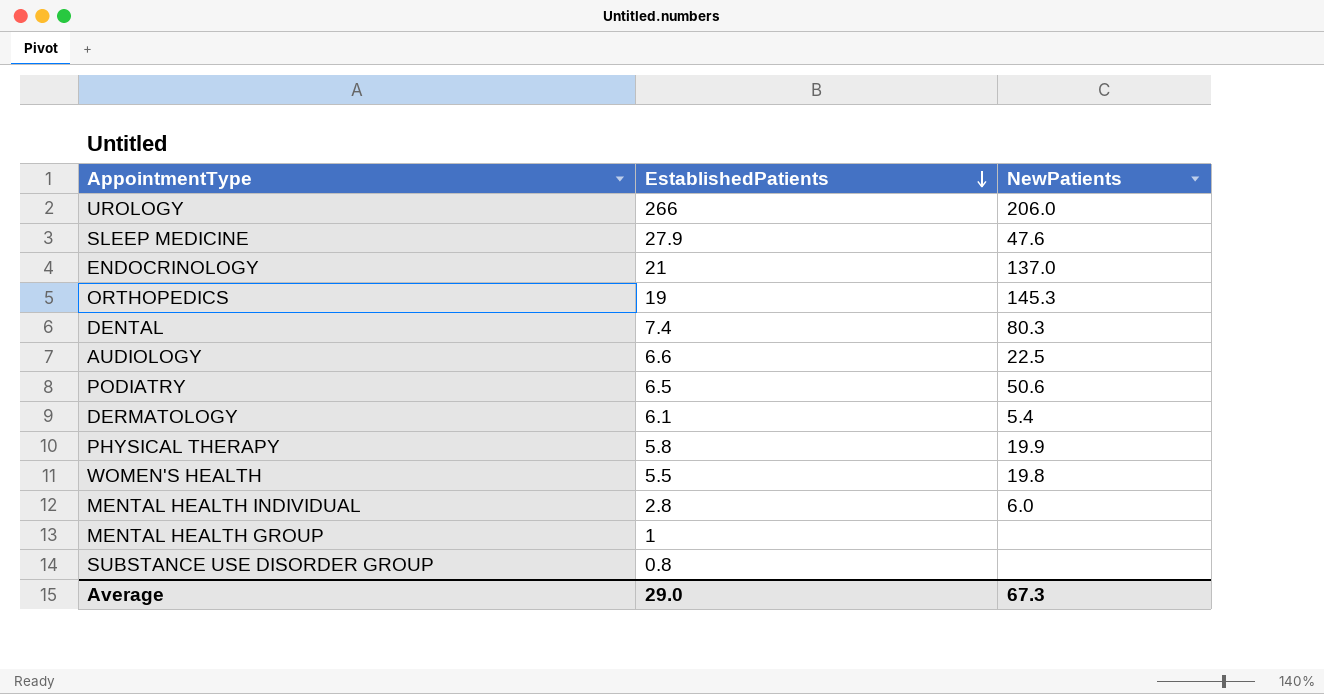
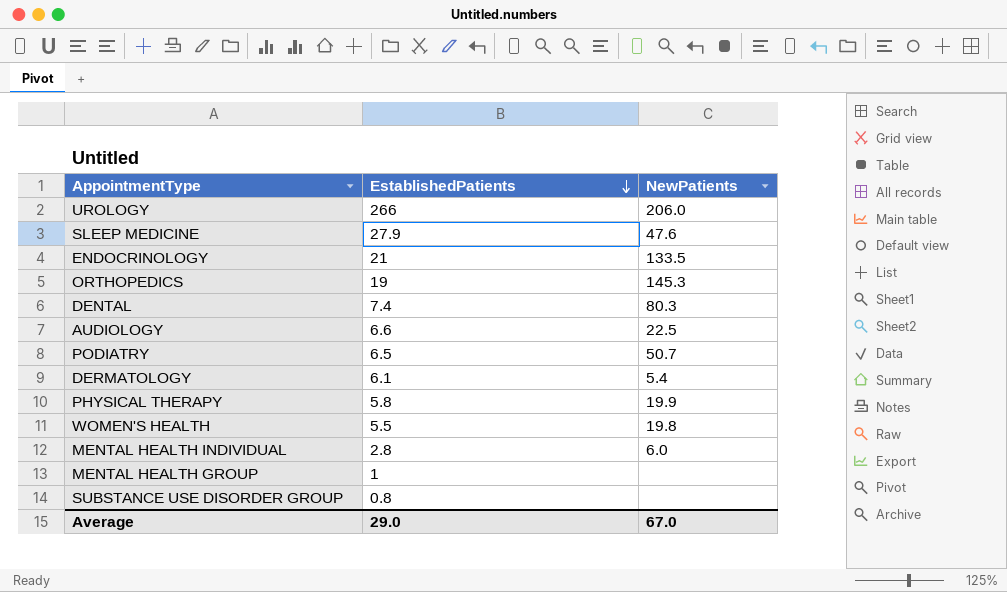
ENDOCRINOLOGY | NewPatients: 137.0 -> 133.5
PODIATRY | NewPatients: 50.6 -> 50.7
Average | NewPatients: 67.3 -> 67.0

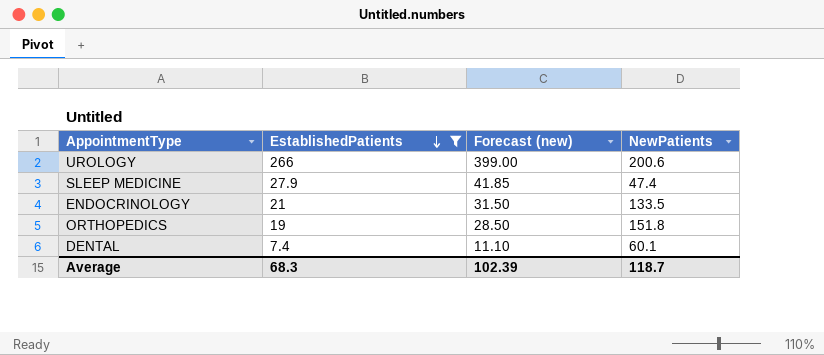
filter: none -> EstablishedPatients >= 7.4
column Forecast (new) | formula: none -> [EstablishedPatients] * 1.5
UROLOGY | NewPatients: 206.0 -> 200.6
SLEEP MEDICINE | NewPatients: 47.6 -> 47.4
ORTHOPEDICS | NewPatients: 145.3 -> 151.8
DENTAL | NewPatients: 80.3 -> 60.1
Average | EstablishedPatients: 29.0 -> 68.3
Average | NewPatients: 67.0 -> 118.7

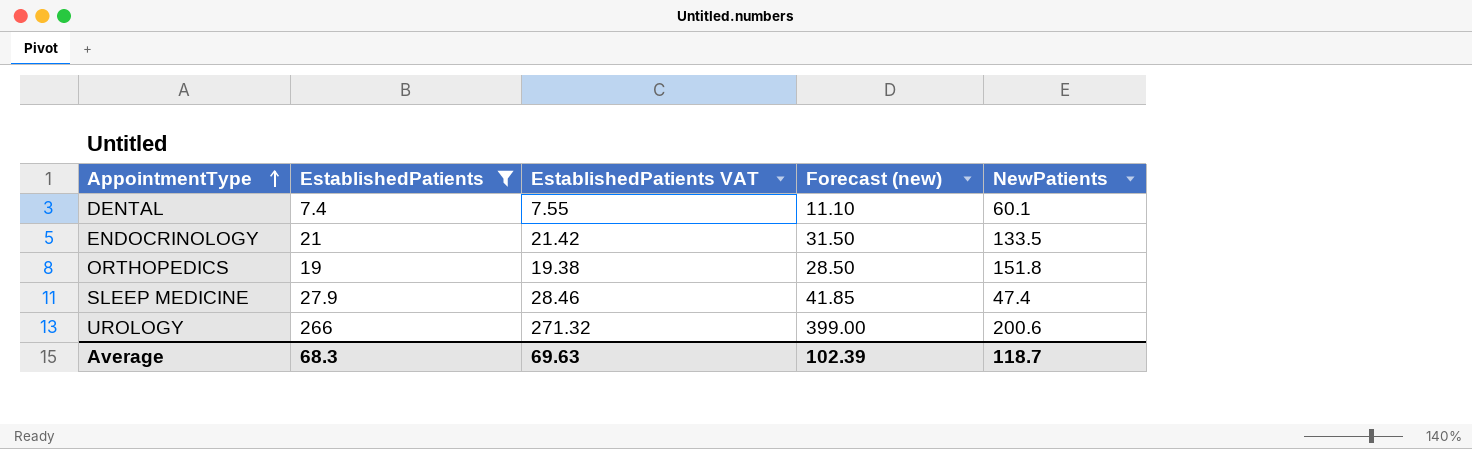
row order: EstablishedPatients descending -> AppointmentType ascending
column EstablishedPatients VAT | formula: none -> [EstablishedPatients] * 1.02

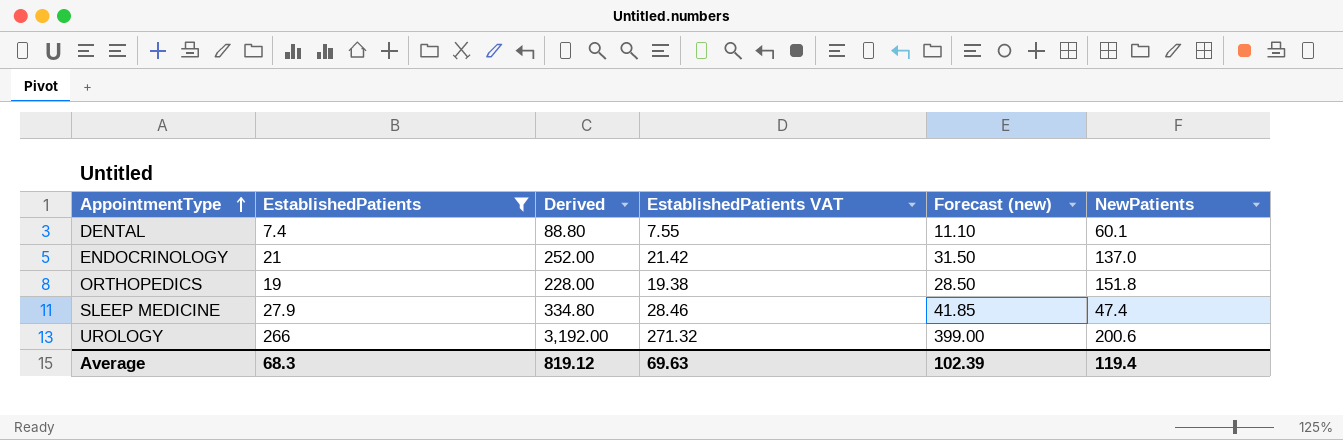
column Derived | formula: none -> [EstablishedPatients] * 12
ENDOCRINOLOGY | NewPatients: 133.5 -> 137.0
Average | NewPatients: 118.7 -> 119.4

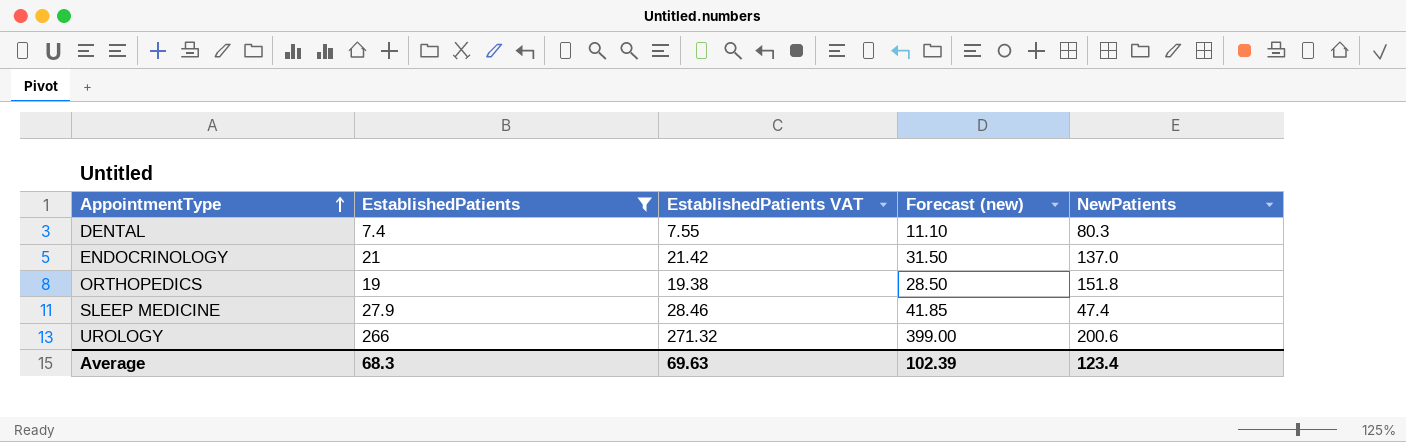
column Derived | formula: [EstablishedPatients] * 12 -> none
DENTAL | NewPatients: 60.1 -> 80.3
Average | NewPatients: 119.4 -> 123.4

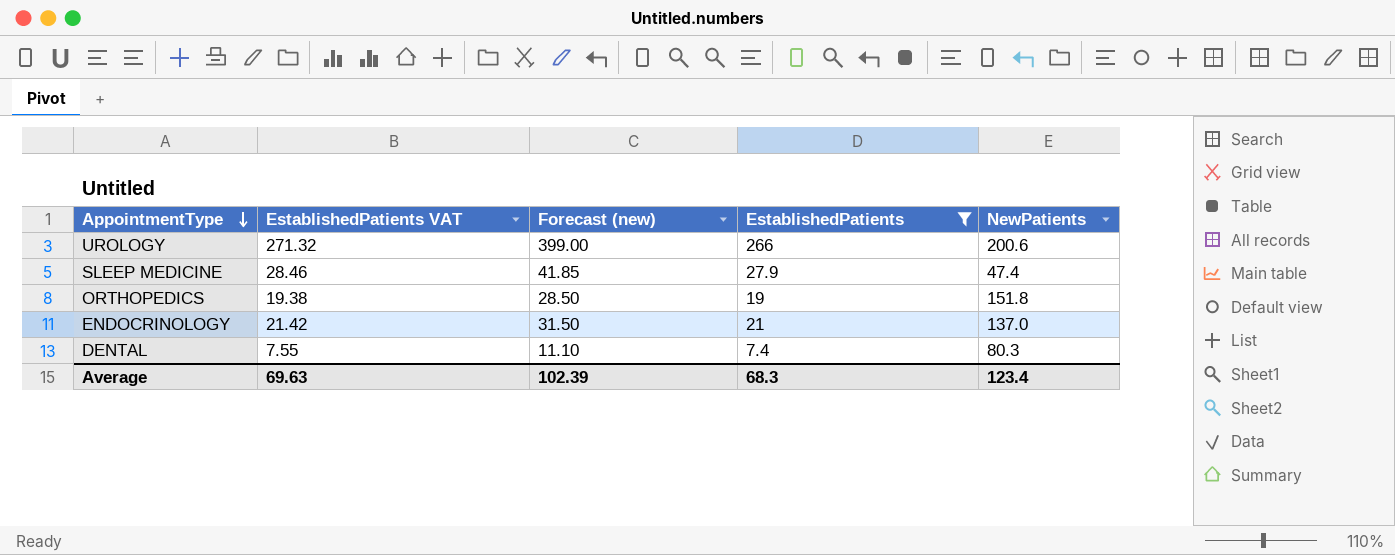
row order: AppointmentType ascending -> AppointmentType descending
column EstablishedPatients | position: 2 -> 4

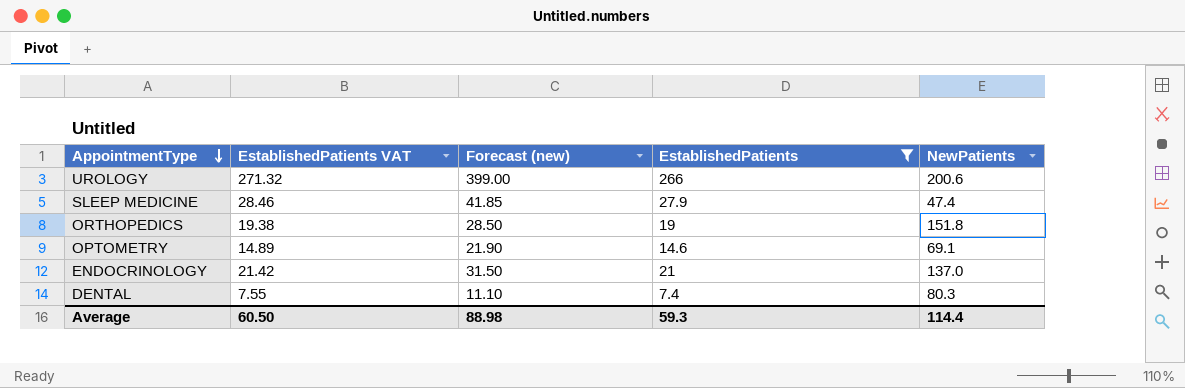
row OPTOMETRY: none -> 14.89 | 21.90 | 14.6 | 69.1
Average | EstablishedPatients VAT: 69.63 -> 60.50
Average | Forecast (new): 102.39 -> 88.98
Average | EstablishedPatients: 68.3 -> 59.3
Average | NewPatients: 123.4 -> 114.4

